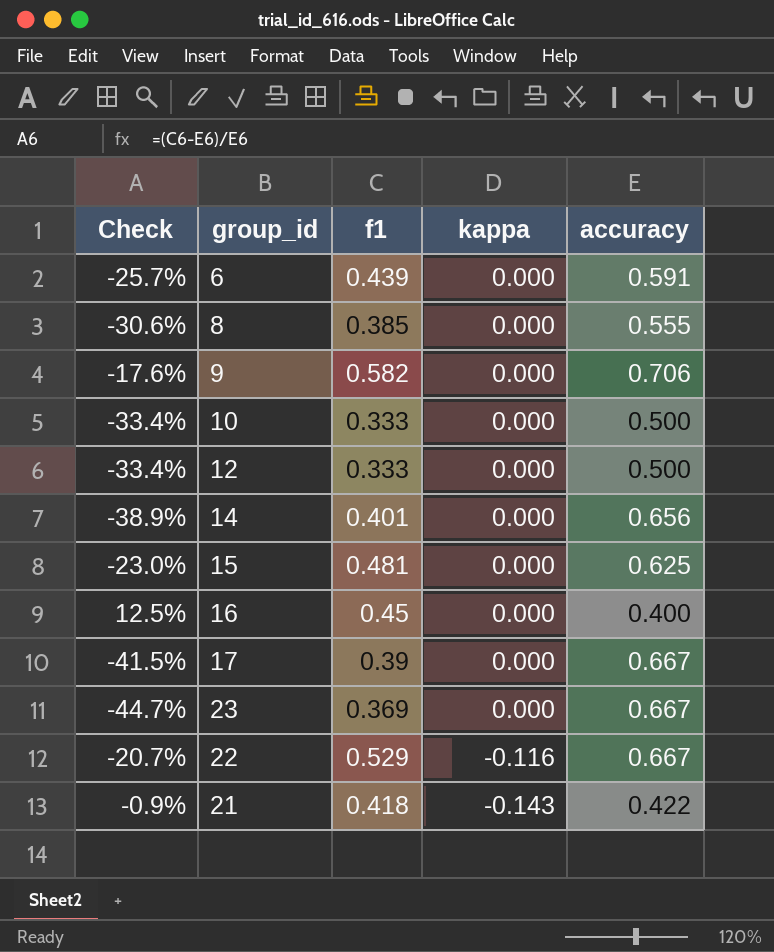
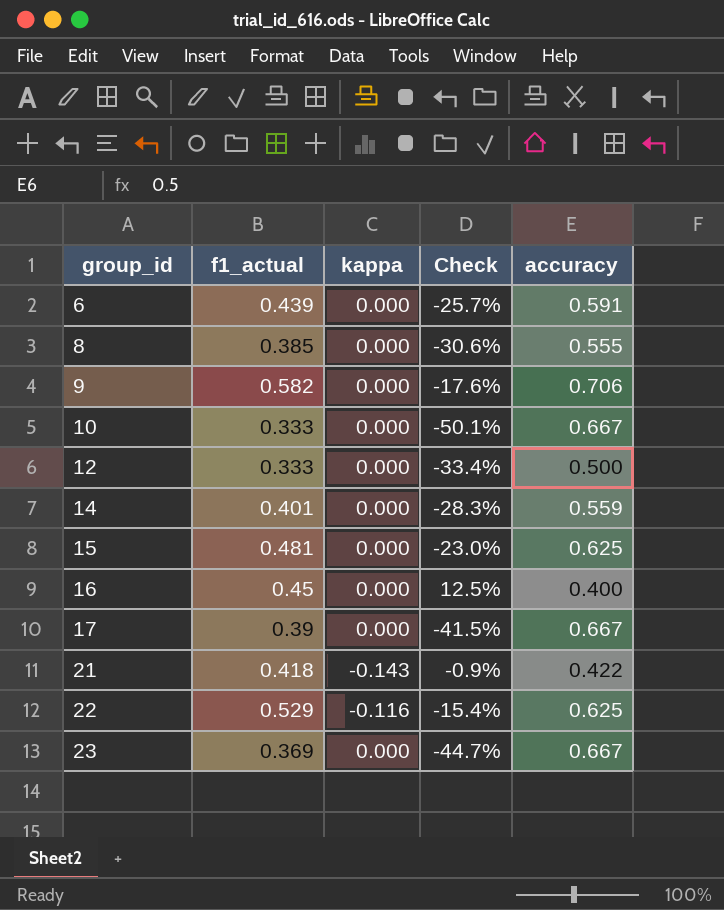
row order: kappa descending -> group_id ascending
column name: f1 -> f1_actual
column Check | position: 1 -> 4
10 | Check: -33.4% -> -50.1%
10 | accuracy: 0.500 -> 0.667
14 | Check: -38.9% -> -28.3%
14 | accuracy: 0.656 -> 0.559
22 | Check: -20.7% -> -15.4%
22 | accuracy: 0.667 -> 0.625

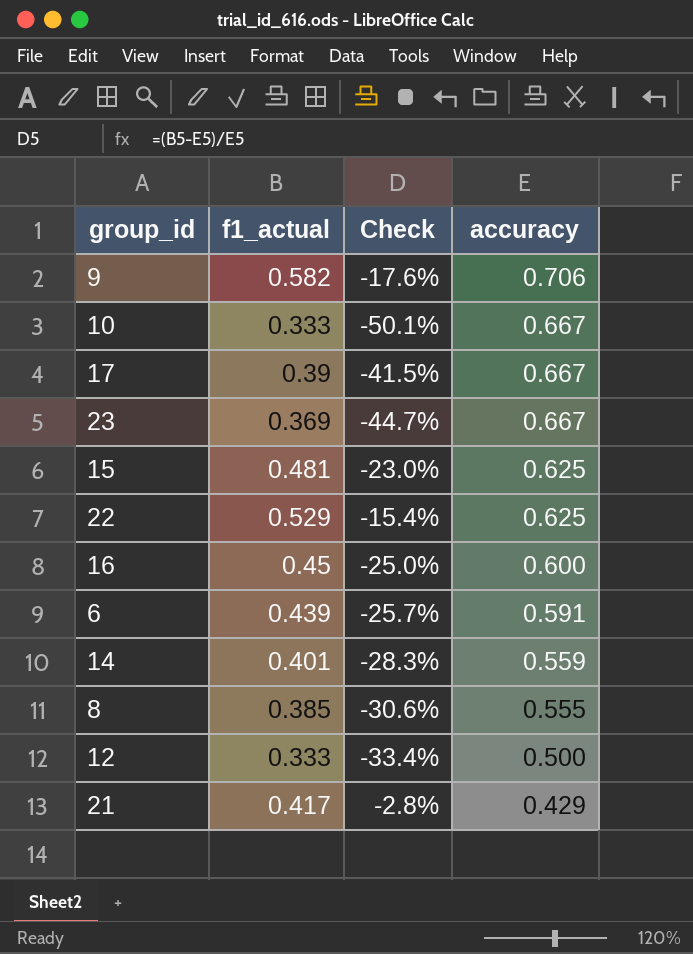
row order: group_id ascending -> accuracy descending
column kappa | position: 3 -> none
16 | Check: 12.5% -> -25.0%
16 | accuracy: 0.400 -> 0.600
21 | f1_actual: 0.418 -> 0.417
21 | Check: -0.9% -> -2.8%
21 | accuracy: 0.422 -> 0.429

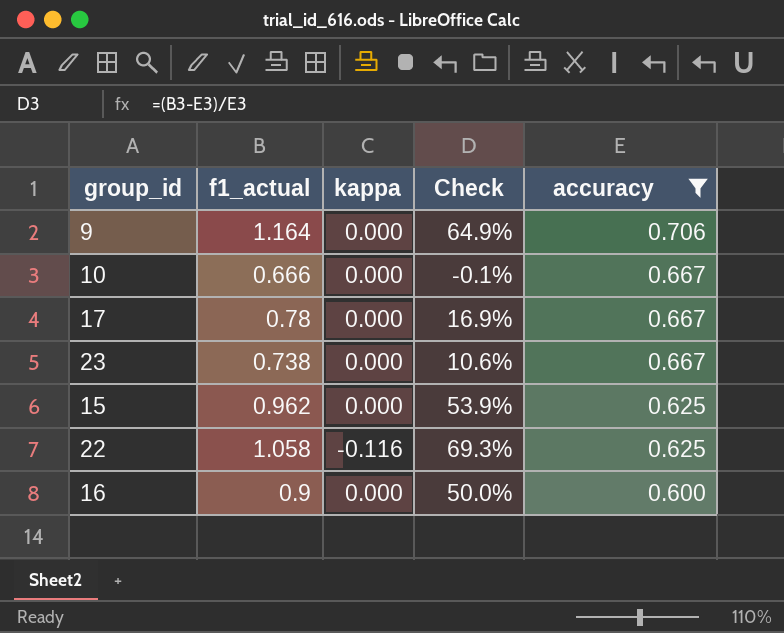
filter: none -> accuracy >= 0.600
column kappa | position: none -> 3
9 | f1_actual: 0.582 -> 1.164
9 | Check: -17.6% -> 64.9%
10 | f1_actual: 0.333 -> 0.666
10 | Check: -50.1% -> -0.1%
17 | f1_actual: 0.39 -> 0.78
17 | Check: -41.5% -> 16.9%
23 | f1_actual: 0.369 -> 0.738
23 | Check: -44.7% -> 10.6%
15 | f1_actual: 0.481 -> 0.962
15 | Check: -23.0% -> 53.9%
22 | f1_actual: 0.529 -> 1.058
22 | Check: -15.4% -> 69.3%
16 | f1_actual: 0.45 -> 0.9
16 | Check: -25.0% -> 50.0%

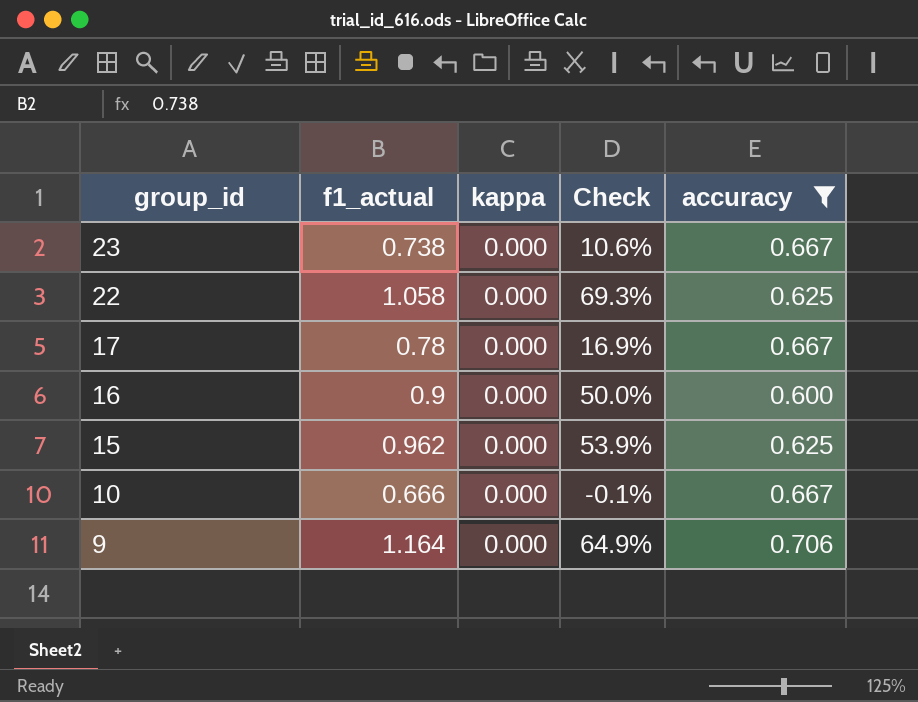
row order: accuracy descending -> group_id descending
22 | kappa: -0.116 -> 0.000

